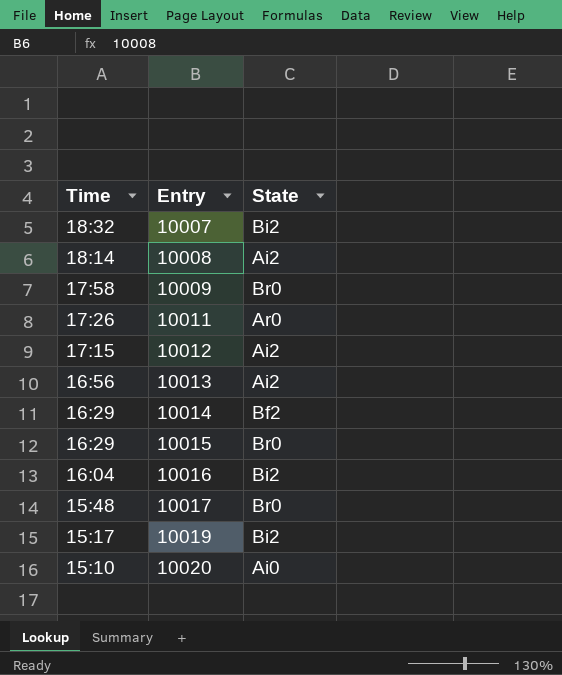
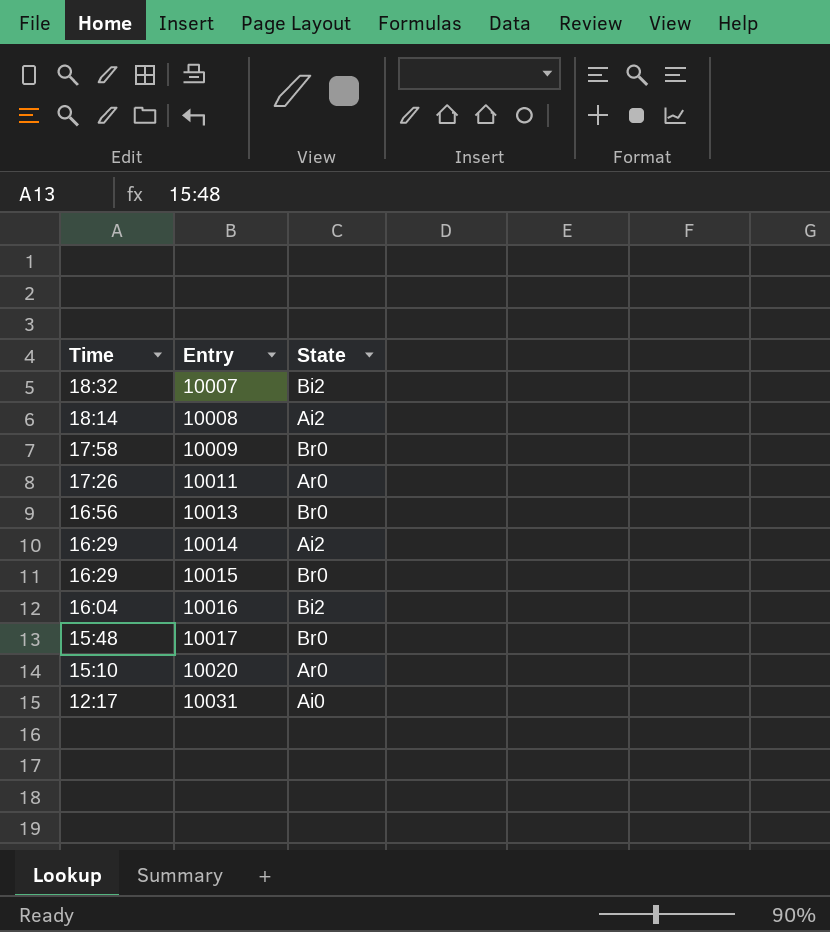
row 10012: 17:15 | Ai2 -> none
row 10019: 15:17 | Bi2 -> none
10013 | State: Ai2 -> Br0
10014 | State: Bf2 -> Ai2
10020 | State: Ai0 -> Ar0
row 10031: none -> 12:17 | Ai0

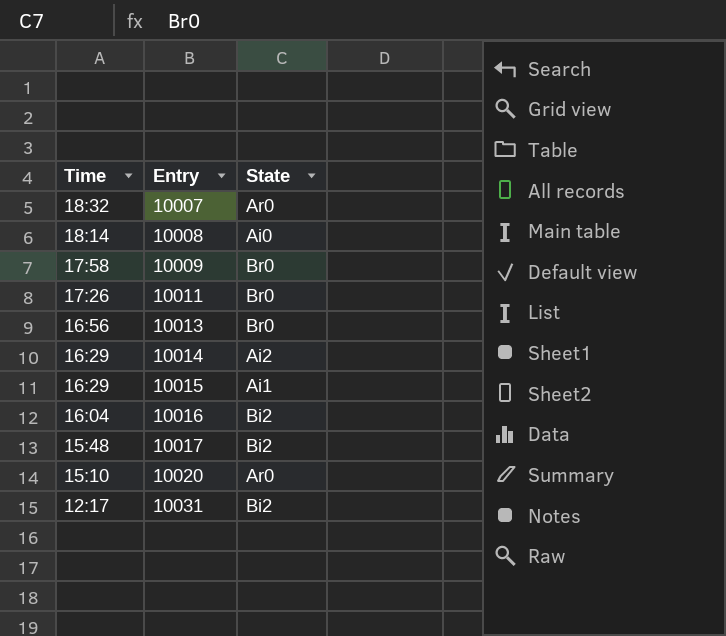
10007 | State: Bi2 -> Ar0
10008 | State: Ai2 -> Ai0
10011 | State: Ar0 -> Br0
10015 | State: Br0 -> Ai1
10017 | State: Br0 -> Bi2
10031 | State: Ai0 -> Bi2

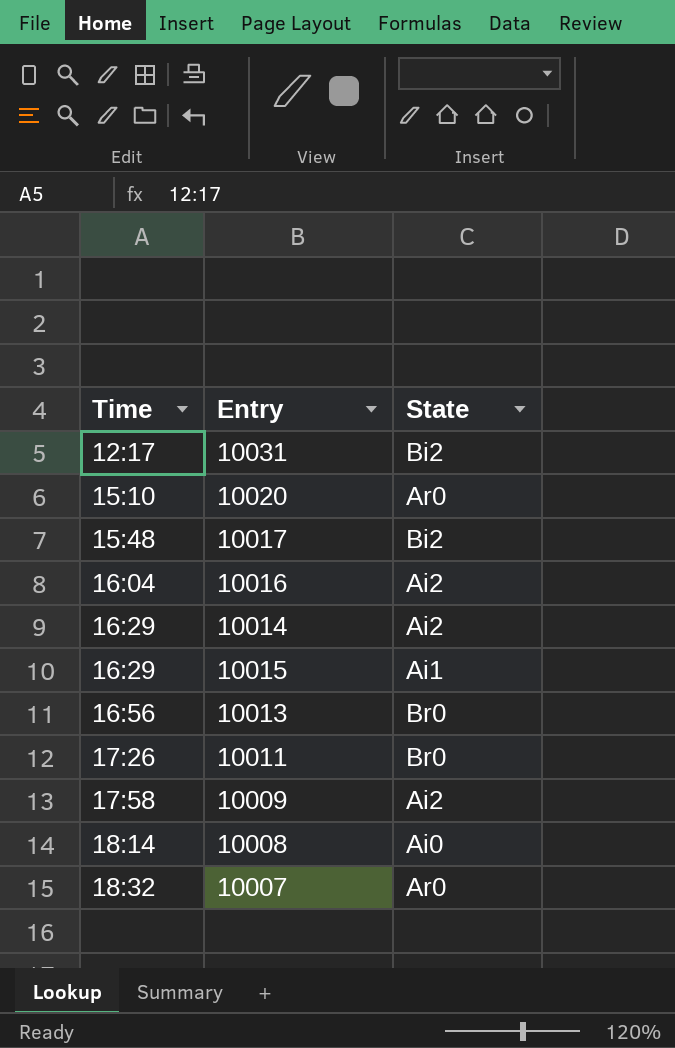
row order: Time descending -> Time ascending
10016 | State: Bi2 -> Ai2
10009 | State: Br0 -> Ai2

